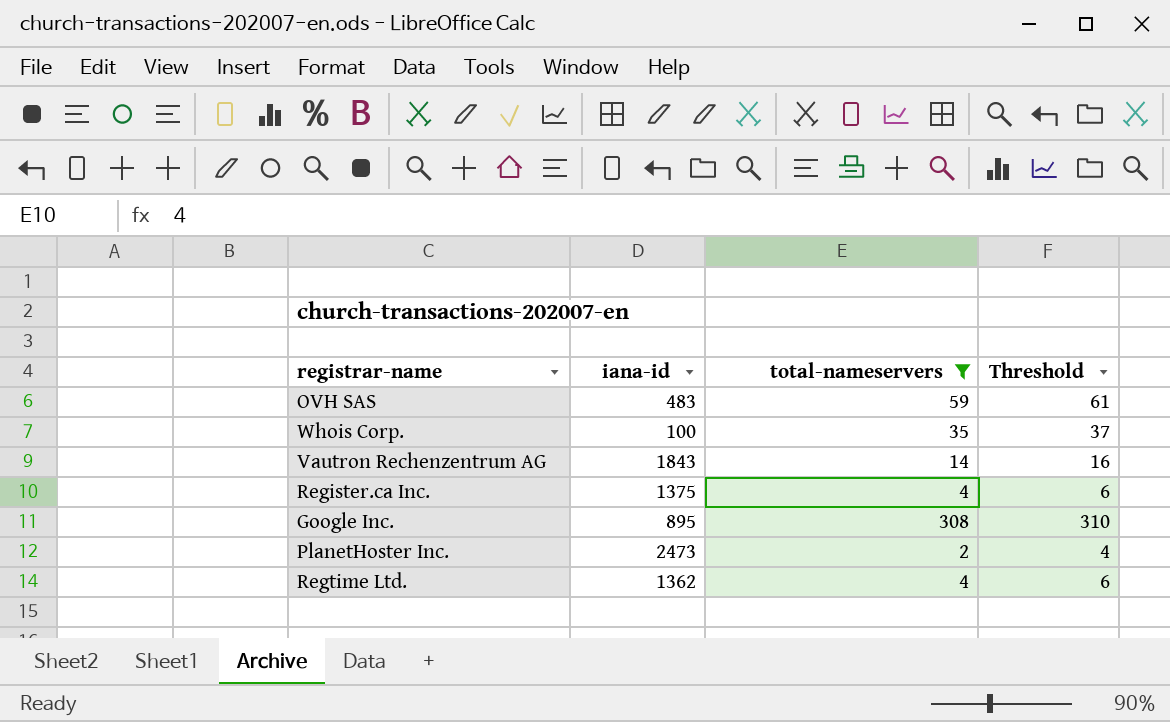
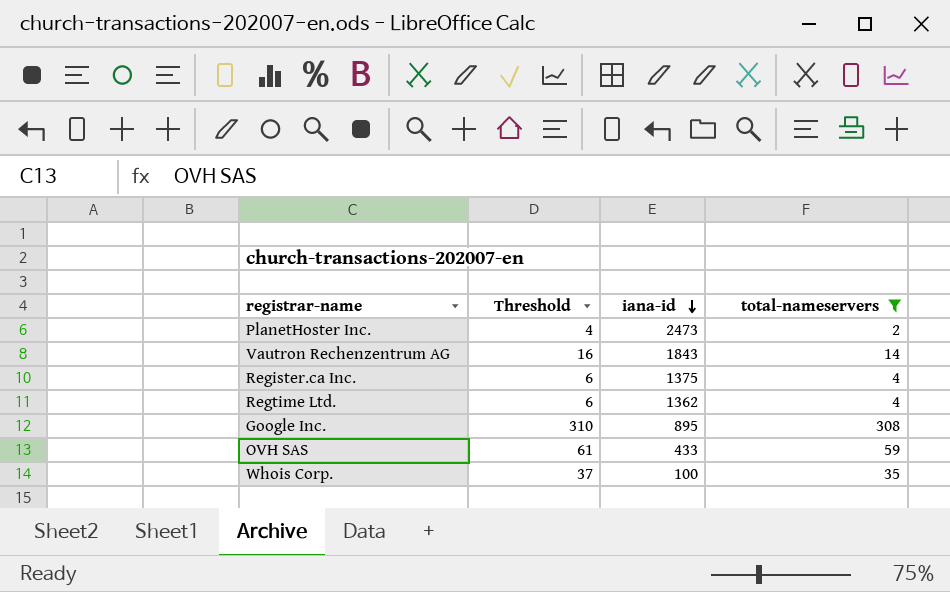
row order: none -> iana-id descending
column Threshold | position: 4 -> 2
OVH SAS | iana-id: 483 -> 433

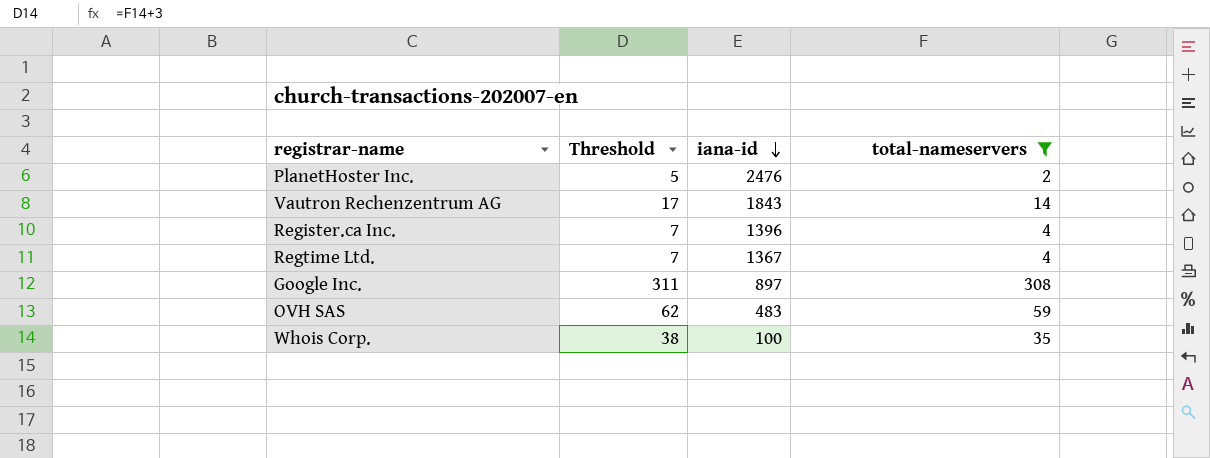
column Threshold | formula: [total-nameservers] + 2 -> [total-nameservers] + 3
PlanetHoster Inc. | iana-id: 2473 -> 2476
Register.ca Inc. | iana-id: 1375 -> 1396
Regtime Ltd. | iana-id: 1362 -> 1367
Google Inc. | iana-id: 895 -> 897
OVH SAS | iana-id: 433 -> 483

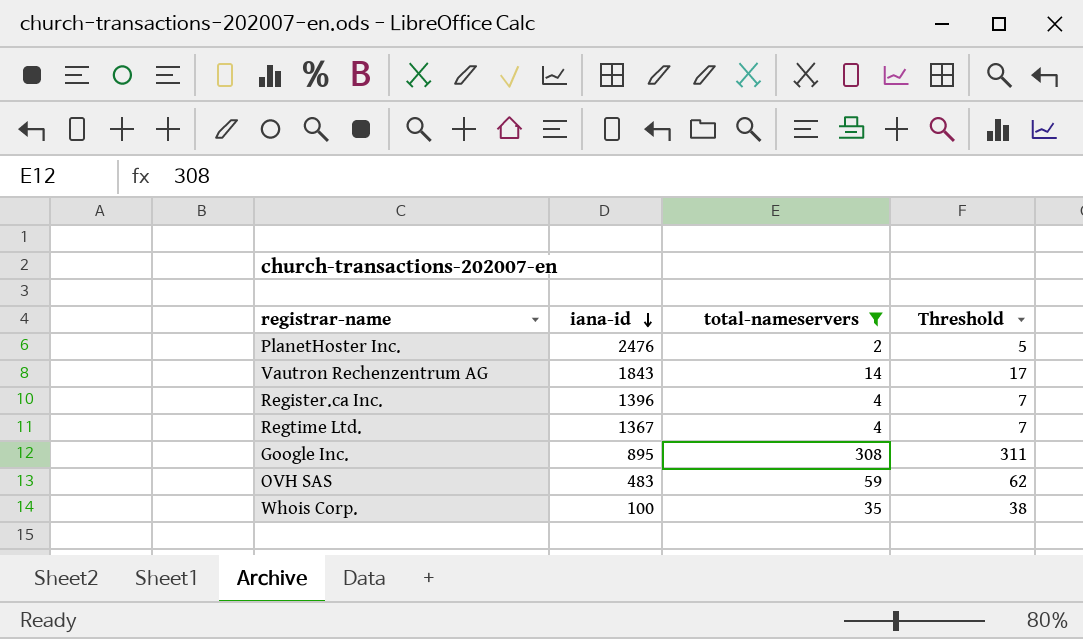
column Threshold | position: 2 -> 4
Google Inc. | iana-id: 897 -> 895

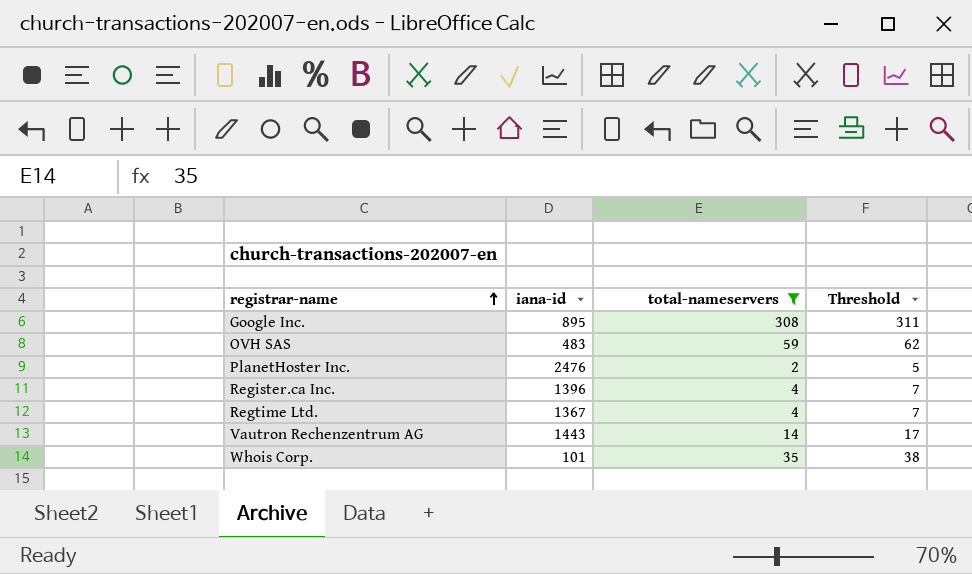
row order: iana-id descending -> registrar-name ascending
Vautron Rechenzentrum AG | iana-id: 1843 -> 1443
Whois Corp. | iana-id: 100 -> 101

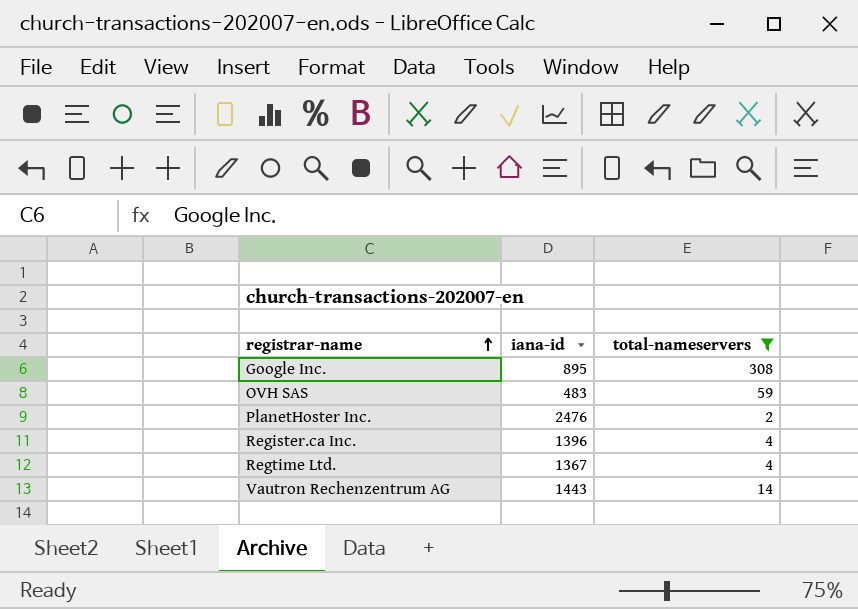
column Threshold | formula: [total-nameservers] + 3 -> none
row Whois Corp.: 101 | 35 | 38 -> none

